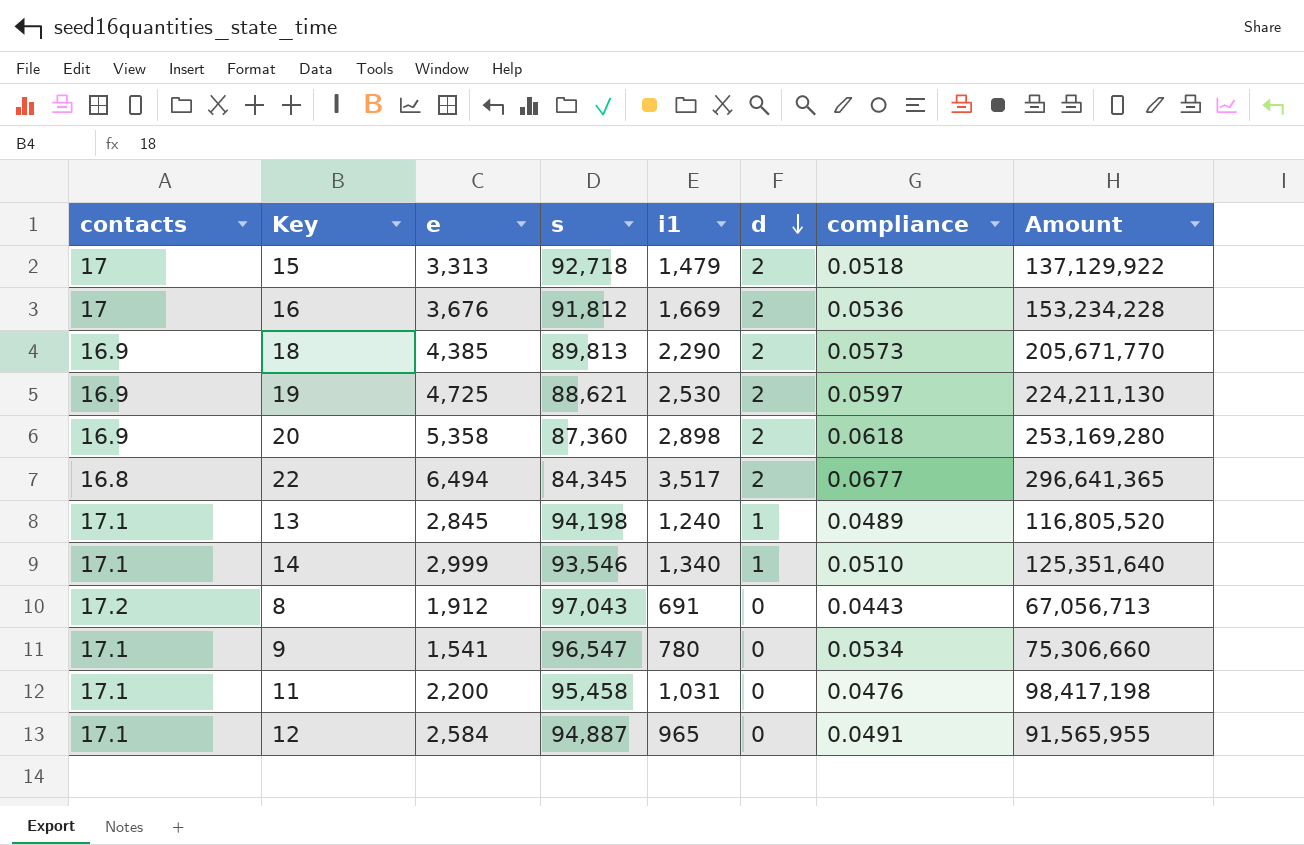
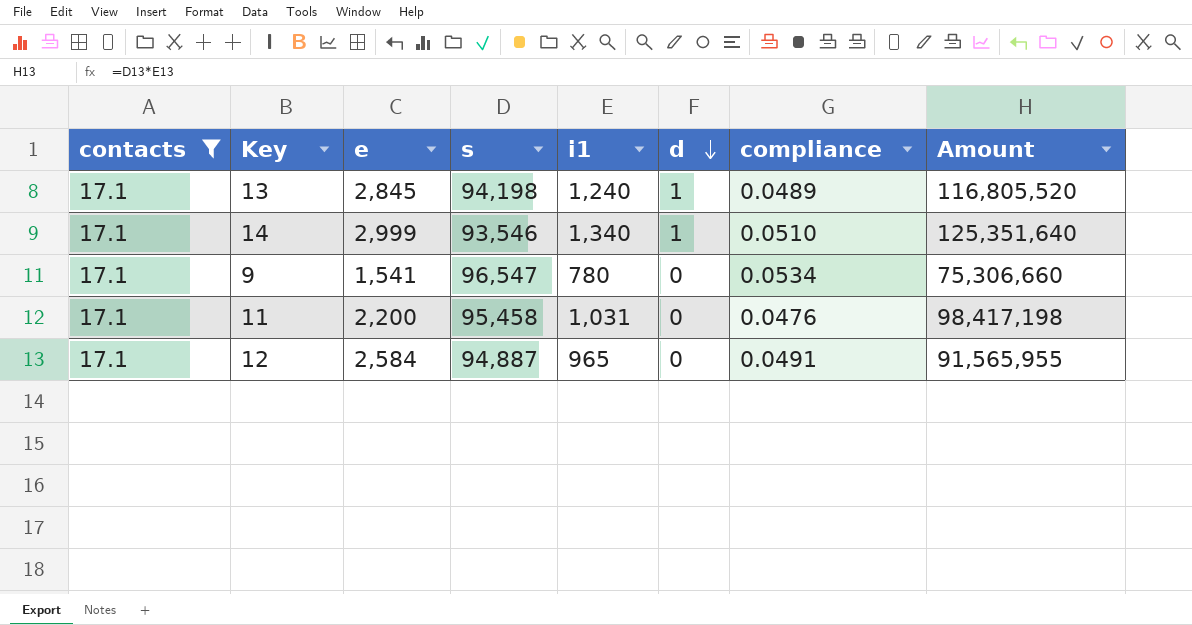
filter: none -> contacts = 17.1

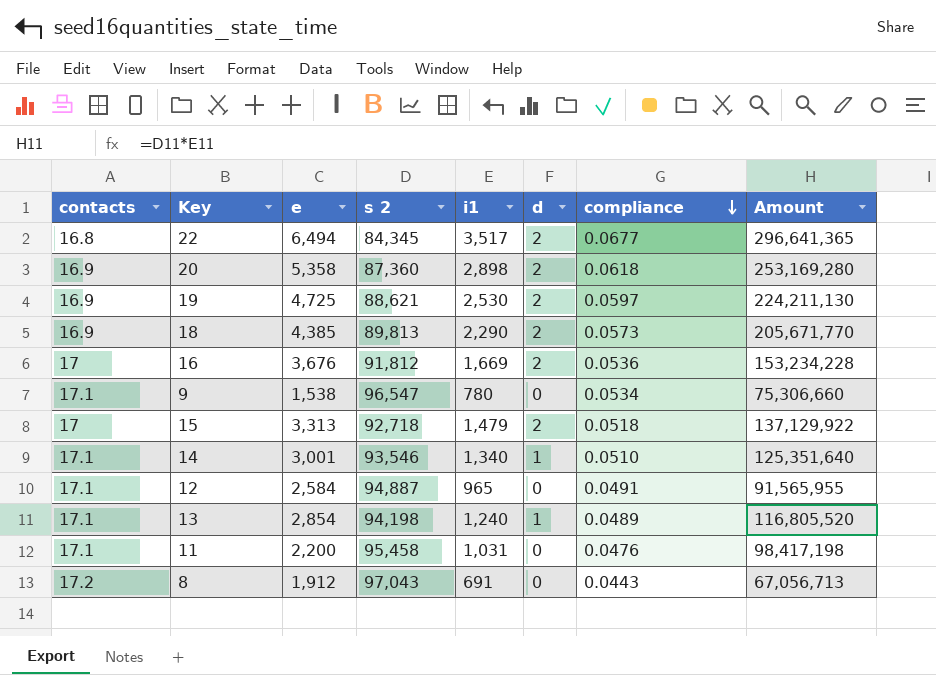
filter: contacts = 17.1 -> none
row order: d descending -> compliance descending
column name: s -> s 2
9 | e: 1,541 -> 1,538
14 | e: 2,999 -> 3,001
13 | e: 2,845 -> 2,854

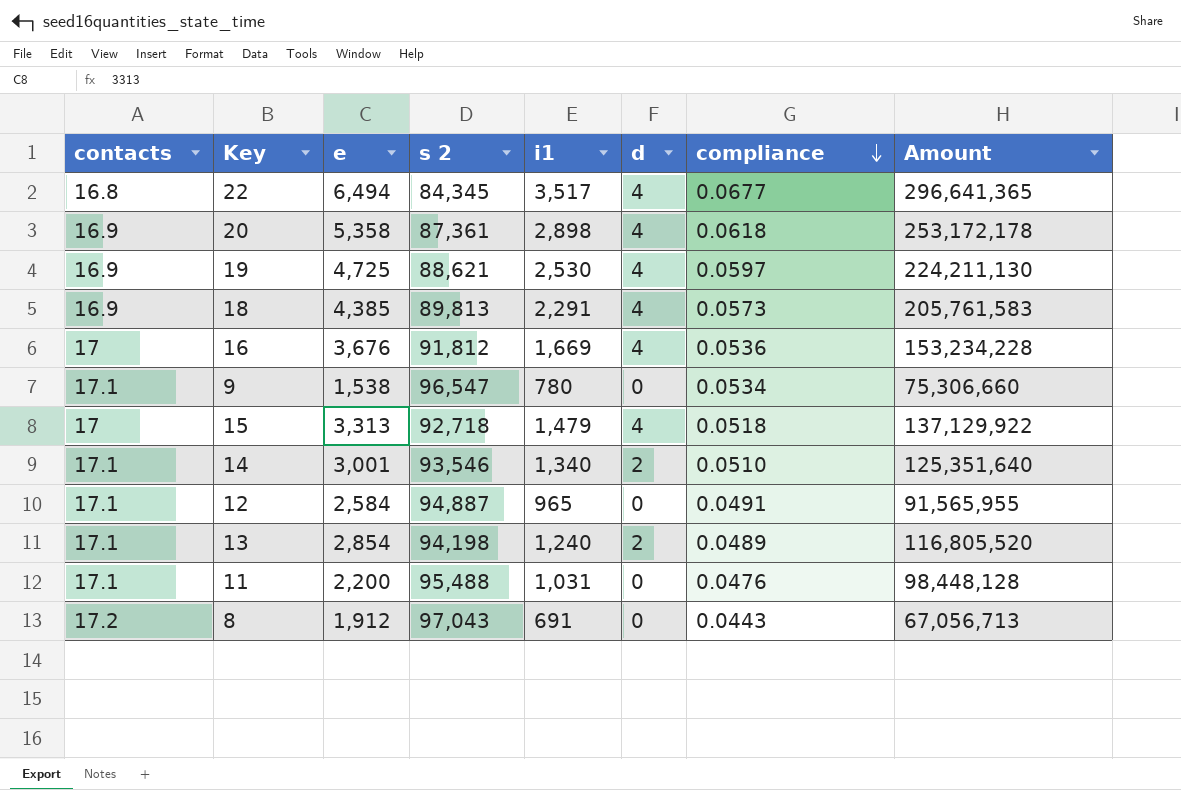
22 | d: 2 -> 4
20 | s 2: 87,360 -> 87,361
20 | d: 2 -> 4
20 | Amount: 253,169,280 -> 253,172,178
19 | d: 2 -> 4
18 | i1: 2,290 -> 2,291
18 | d: 2 -> 4
18 | Amount: 205,671,770 -> 205,761,583
16 | d: 2 -> 4
15 | d: 2 -> 4
14 | d: 1 -> 2
13 | d: 1 -> 2
11 | s 2: 95,458 -> 95,488
11 | Amount: 98,417,198 -> 98,448,128

